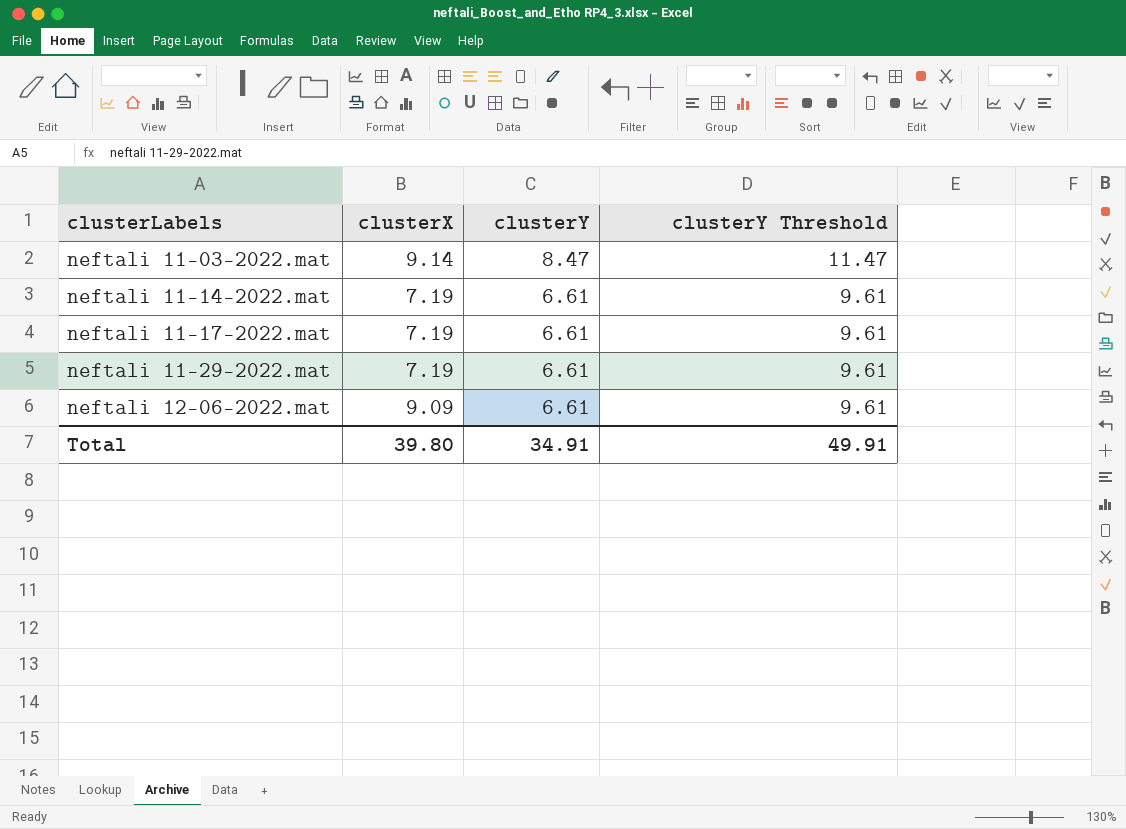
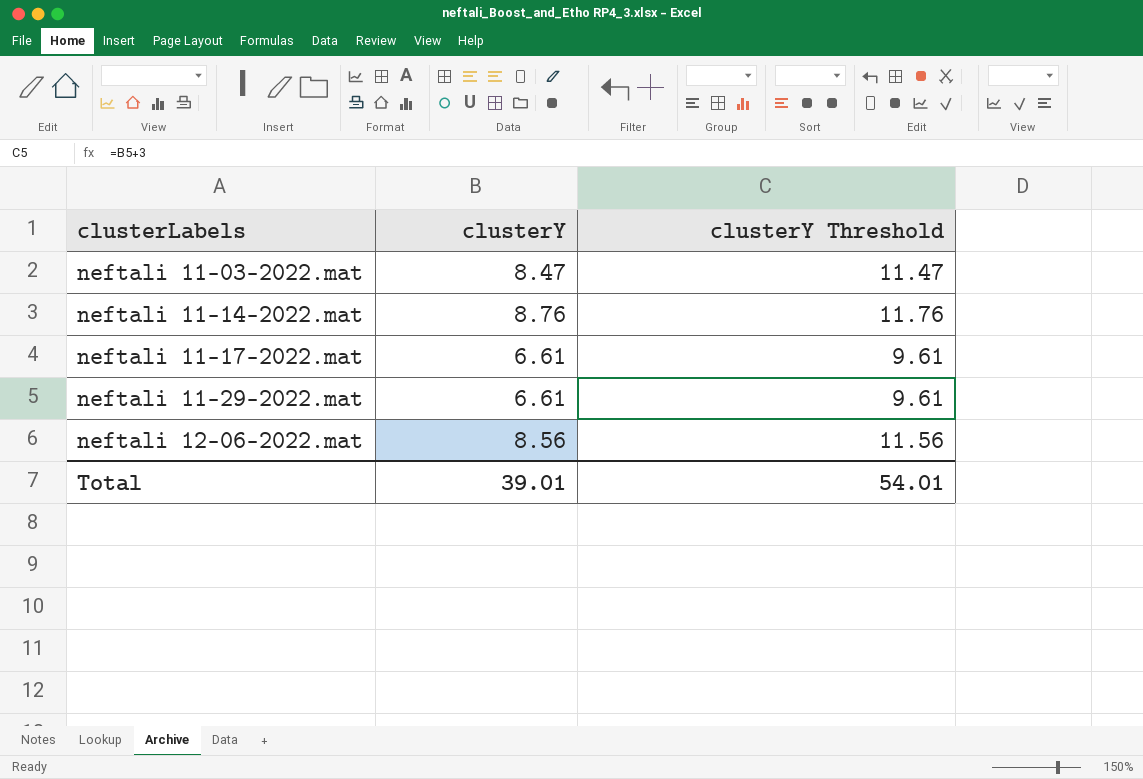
column clusterX | position: 2 -> none
neftali 11-14-2022.mat | clusterY: 6.61 -> 8.76
neftali 11-14-2022.mat | clusterY Threshold: 9.61 -> 11.76
neftali 12-06-2022.mat | clusterY: 6.61 -> 8.56
neftali 12-06-2022.mat | clusterY Threshold: 9.61 -> 11.56
Total | clusterY: 34.91 -> 39.01
Total | clusterY Threshold: 49.91 -> 54.01

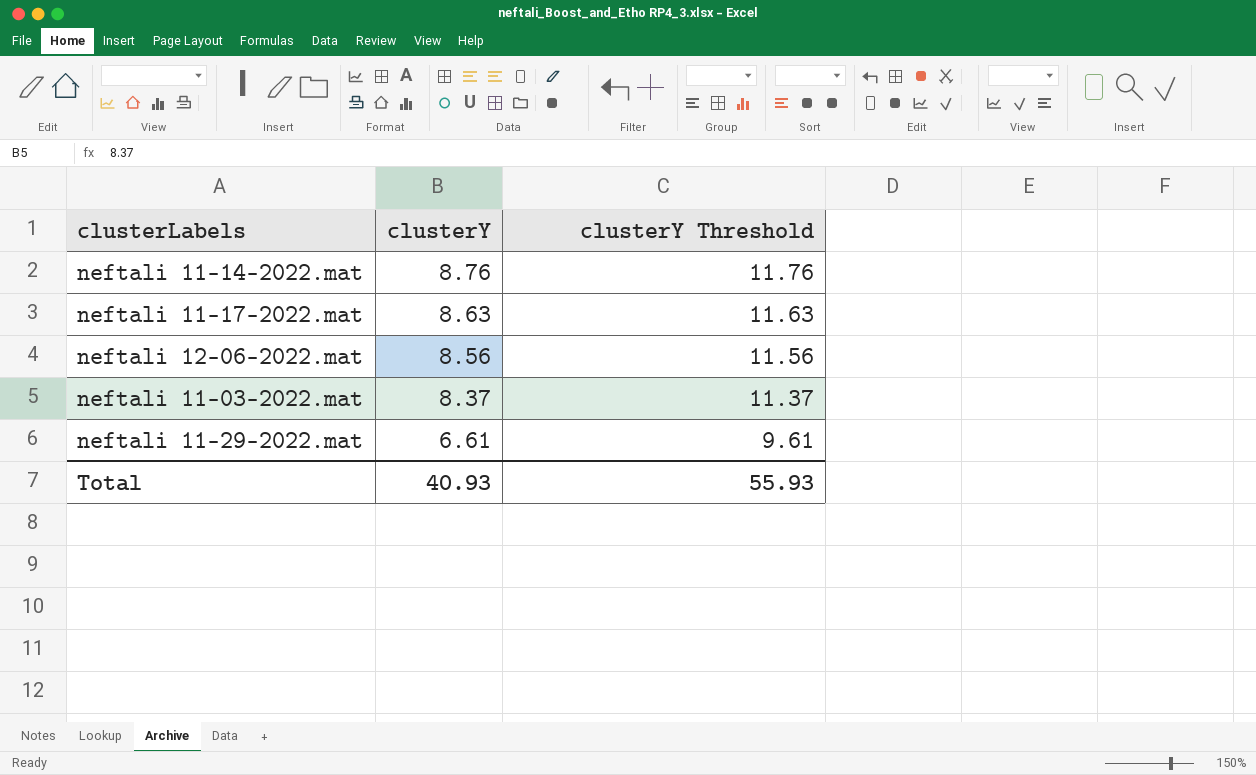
row order: clusterLabels ascending -> clusterY descending
neftali 11-17-2022.mat | clusterY: 6.61 -> 8.63
neftali 11-17-2022.mat | clusterY Threshold: 9.61 -> 11.63
neftali 11-03-2022.mat | clusterY: 8.47 -> 8.37
neftali 11-03-2022.mat | clusterY Threshold: 11.47 -> 11.37
Total | clusterY: 39.01 -> 40.93
Total | clusterY Threshold: 54.01 -> 55.93

